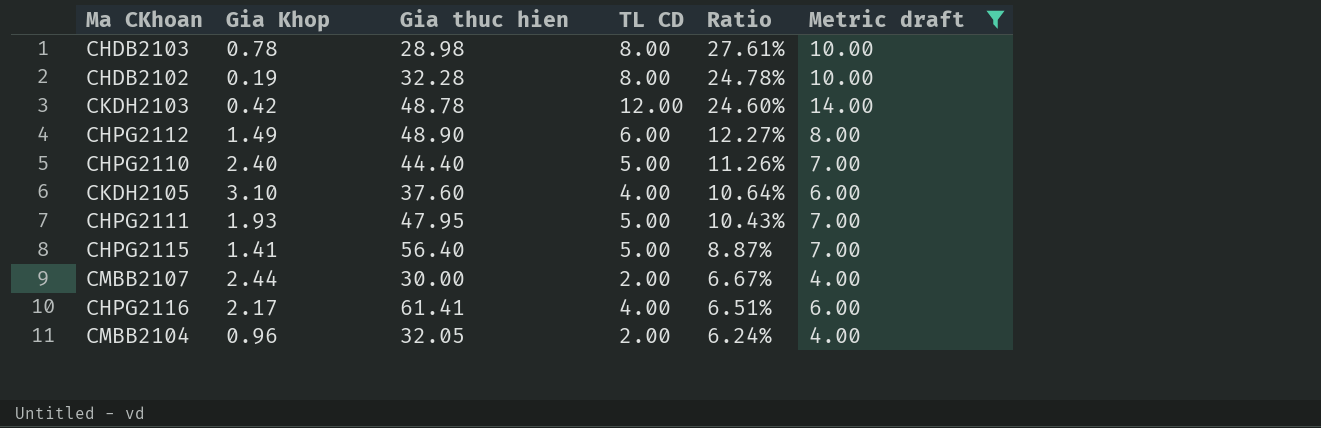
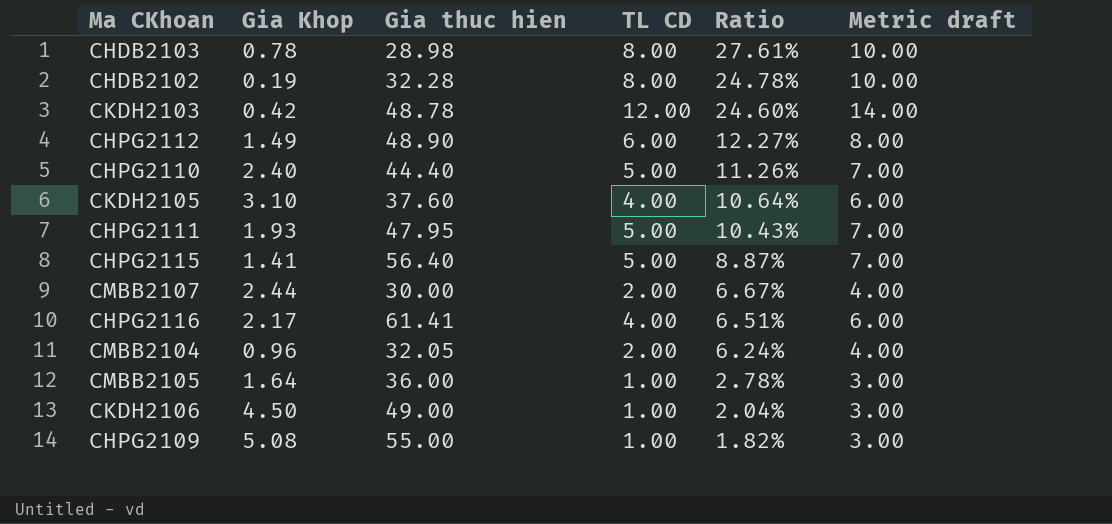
filter: Metric draft != 3.00 -> none

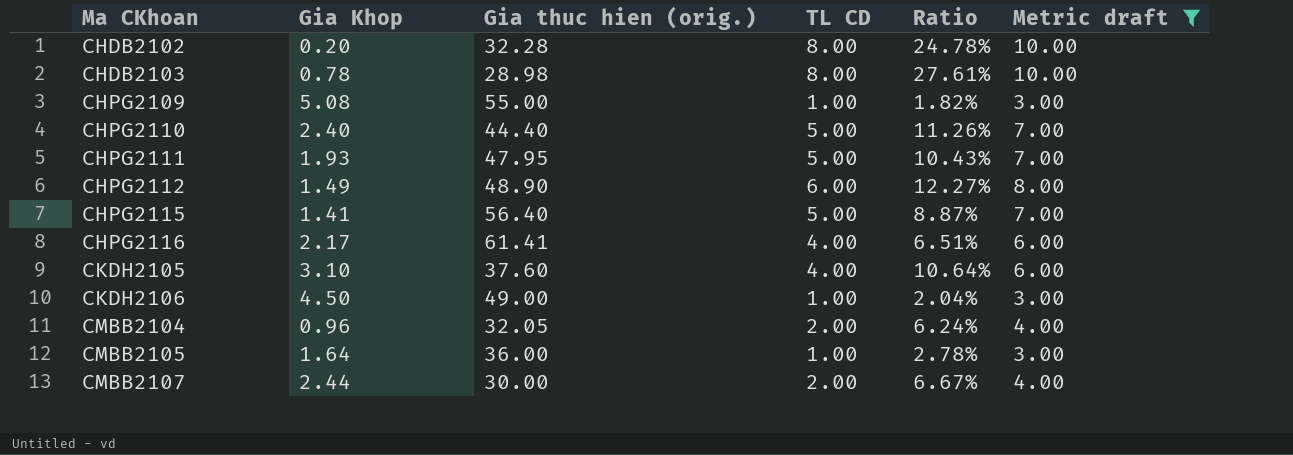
filter: none -> Metric draft != 14.00
row order: Ratio descending -> Ma CKhoan ascending
column name: Gia thuc hien -> Gia thuc hien (orig.)
CHDB2102 | Gia Khop: 0.19 -> 0.20

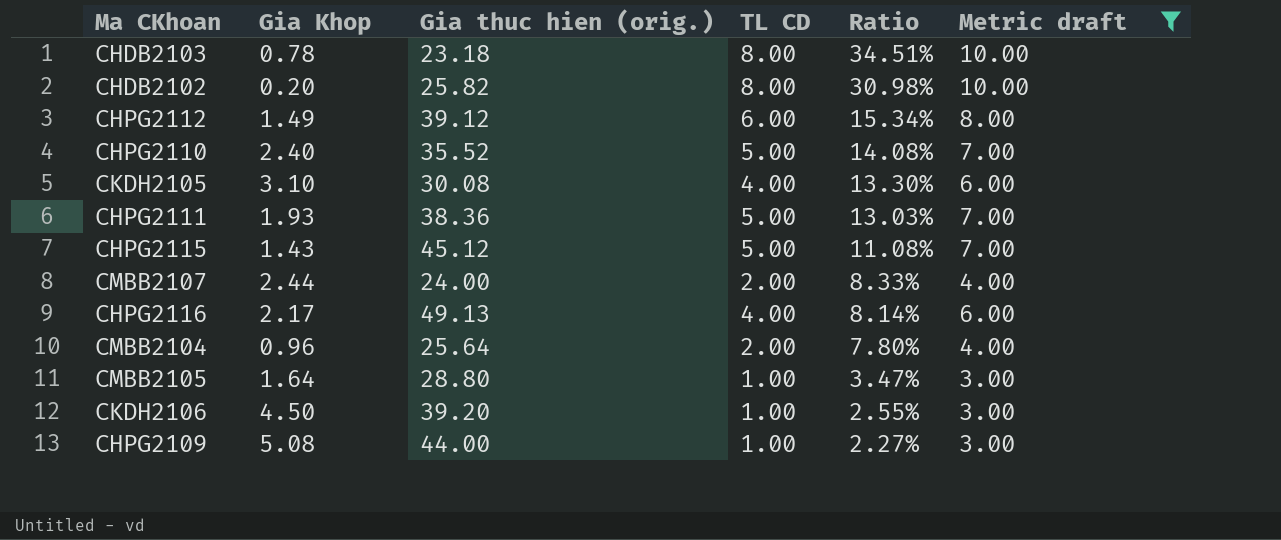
row order: Ma CKhoan ascending -> Ratio descending
CHDB2103 | Gia thuc hien (orig.): 28.98 -> 23.18
CHDB2103 | Ratio: 27.61% -> 34.51%
CHDB2102 | Gia thuc hien (orig.): 32.28 -> 25.82
CHDB2102 | Ratio: 24.78% -> 30.98%
CHPG2112 | Gia thuc hien (orig.): 48.90 -> 39.12
CHPG2112 | Ratio: 12.27% -> 15.34%
CHPG2110 | Gia thuc hien (orig.): 44.40 -> 35.52
CHPG2110 | Ratio: 11.26% -> 14.08%
CKDH2105 | Gia thuc hien (orig.): 37.60 -> 30.08
CKDH2105 | Ratio: 10.64% -> 13.30%
CHPG2111 | Gia thuc hien (orig.): 47.95 -> 38.36
CHPG2111 | Ratio: 10.43% -> 13.03%
CHPG2115 | Gia Khop: 1.41 -> 1.43
CHPG2115 | Gia thuc hien (orig.): 56.40 -> 45.12
CHPG2115 | Ratio: 8.87% -> 11.08%
CMBB2107 | Gia thuc hien (orig.): 30.00 -> 24.00
CMBB2107 | Ratio: 6.67% -> 8.33%
CHPG2116 | Gia thuc hien (orig.): 61.41 -> 49.13
CHPG2116 | Ratio: 6.51% -> 8.14%
CMBB2104 | Gia thuc hien (orig.): 32.05 -> 25.64
CMBB2104 | Ratio: 6.24% -> 7.80%
CMBB2105 | Gia thuc hien (orig.): 36.00 -> 28.80
CMBB2105 | Ratio: 2.78% -> 3.47%
CKDH2106 | Gia thuc hien (orig.): 49.00 -> 39.20
CKDH2106 | Ratio: 2.04% -> 2.55%
CHPG2109 | Gia thuc hien (orig.): 55.00 -> 44.00
CHPG2109 | Ratio: 1.82% -> 2.27%

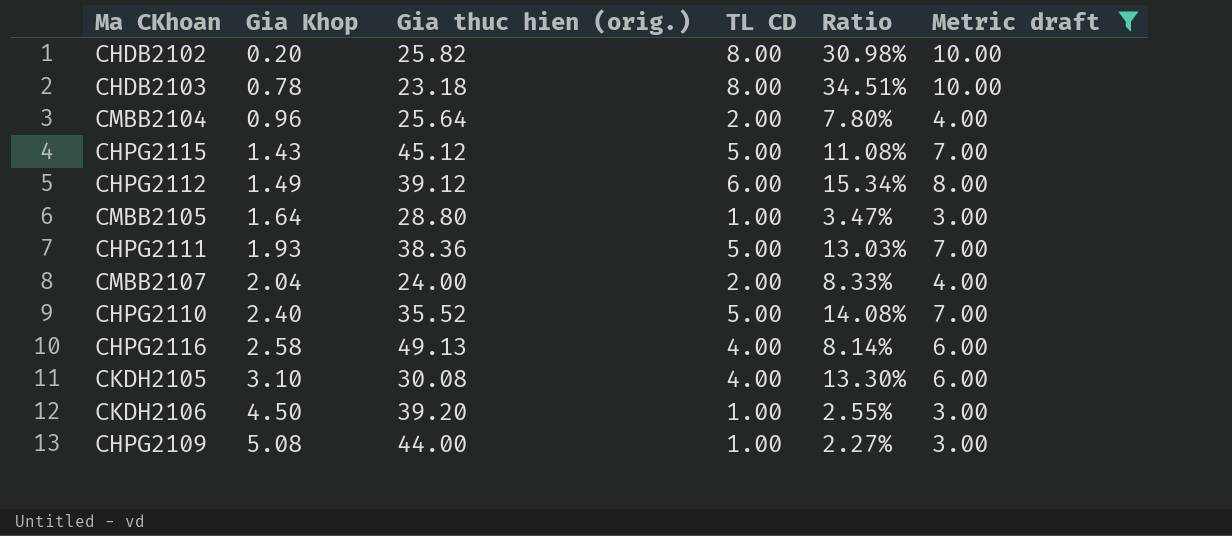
row order: Ratio descending -> Gia Khop ascending
CMBB2107 | Gia Khop: 2.44 -> 2.04
CHPG2116 | Gia Khop: 2.17 -> 2.58

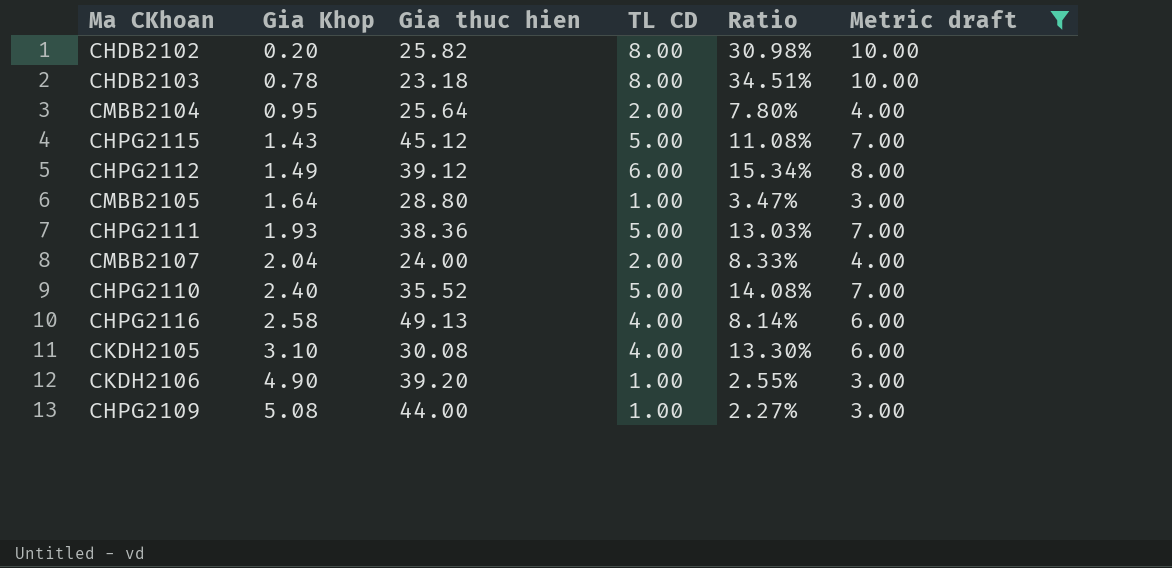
column name: Gia thuc hien (orig.) -> Gia thuc hien
CMBB2104 | Gia Khop: 0.96 -> 0.95
CKDH2106 | Gia Khop: 4.50 -> 4.90

